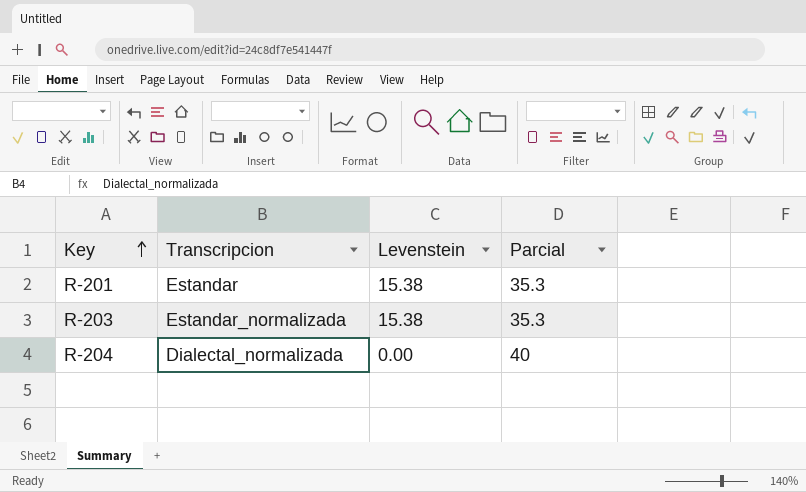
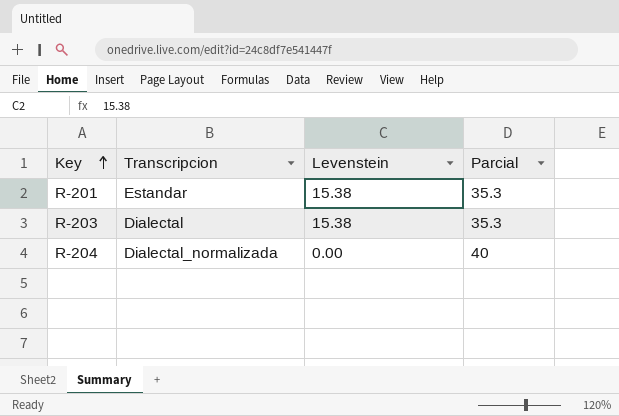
R-203 | Transcripcion: Estandar_normalizada -> Dialectal

